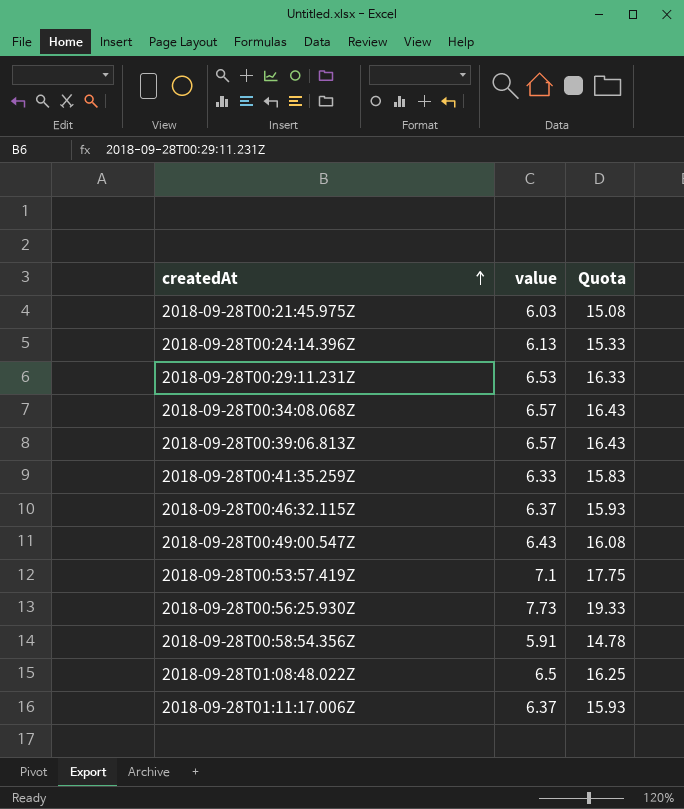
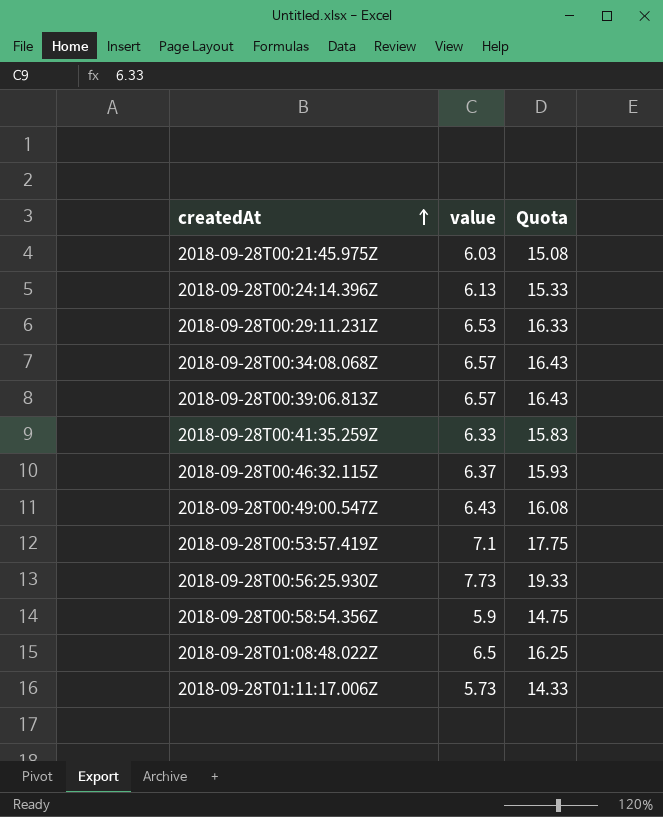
2018-09-28T00:58:54.356Z | value: 5.91 -> 5.9
2018-09-28T00:58:54.356Z | Quota: 14.78 -> 14.75
2018-09-28T01:11:17.006Z | value: 6.37 -> 5.73
2018-09-28T01:11:17.006Z | Quota: 15.93 -> 14.33

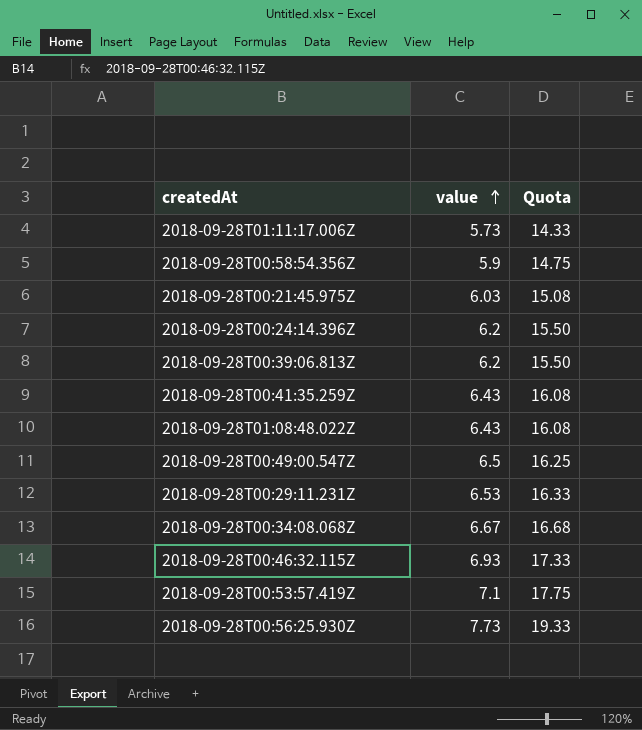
row order: createdAt ascending -> value ascending
2018-09-28T00:24:14.396Z | value: 6.13 -> 6.2
2018-09-28T00:24:14.396Z | Quota: 15.33 -> 15.50
2018-09-28T00:39:06.813Z | value: 6.57 -> 6.2
2018-09-28T00:39:06.813Z | Quota: 16.43 -> 15.50
2018-09-28T00:41:35.259Z | value: 6.33 -> 6.43
2018-09-28T00:41:35.259Z | Quota: 15.83 -> 16.08
2018-09-28T01:08:48.022Z | value: 6.5 -> 6.43
2018-09-28T01:08:48.022Z | Quota: 16.25 -> 16.08
2018-09-28T00:49:00.547Z | value: 6.43 -> 6.5
2018-09-28T00:49:00.547Z | Quota: 16.08 -> 16.25
2018-09-28T00:34:08.068Z | value: 6.57 -> 6.67
2018-09-28T00:34:08.068Z | Quota: 16.43 -> 16.68
2018-09-28T00:46:32.115Z | value: 6.37 -> 6.93
2018-09-28T00:46:32.115Z | Quota: 15.93 -> 17.33

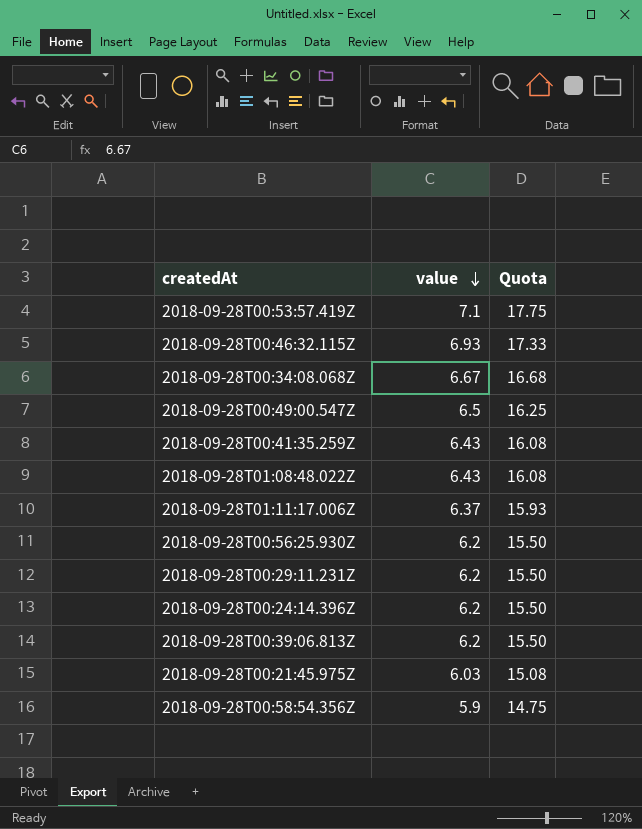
row order: value ascending -> value descending
2018-09-28T01:11:17.006Z | value: 5.73 -> 6.37
2018-09-28T01:11:17.006Z | Quota: 14.33 -> 15.93
2018-09-28T00:56:25.930Z | value: 7.73 -> 6.2
2018-09-28T00:56:25.930Z | Quota: 19.33 -> 15.50
2018-09-28T00:29:11.231Z | value: 6.53 -> 6.2
2018-09-28T00:29:11.231Z | Quota: 16.33 -> 15.50

